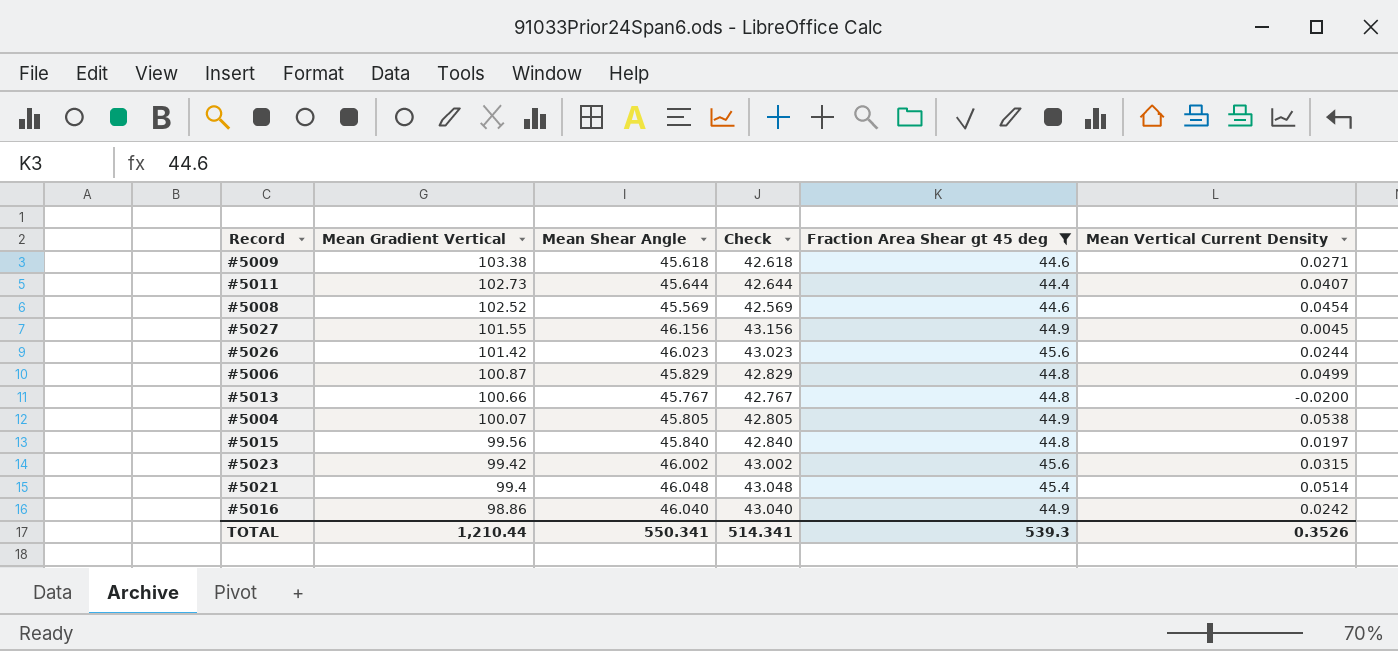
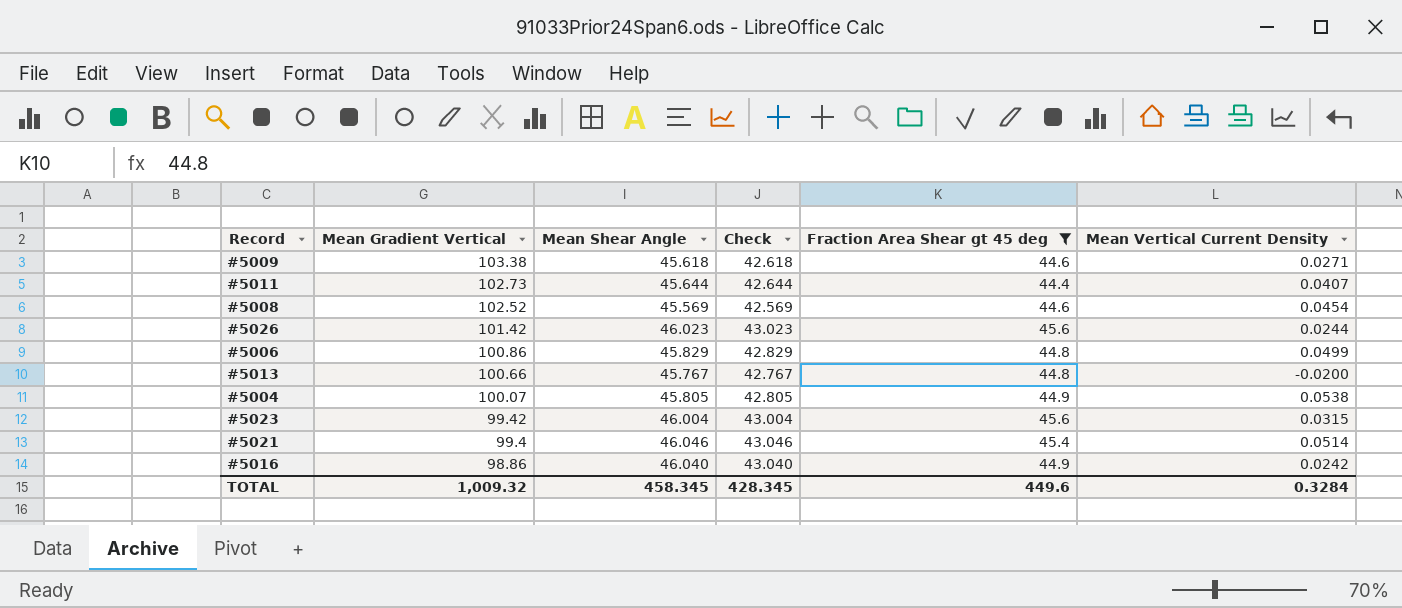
row #5027: 101.55 | 46.156 | 43.156 | 44.9 | 0.0045 -> none
row #5015: 99.56 | 45.840 | 42.840 | 44.8 | 0.0197 -> none
#5006 | Mean Gradient Vertical: 100.87 -> 100.86
#5023 | Mean Shear Angle: 46.002 -> 46.004
#5023 | Check: 43.002 -> 43.004
#5021 | Mean Shear Angle: 46.048 -> 46.046
#5021 | Check: 43.048 -> 43.046
TOTAL | Mean Gradient Vertical: 1,210.44 -> 1,009.32
TOTAL | Mean Shear Angle: 550.341 -> 458.345
TOTAL | Check: 514.341 -> 428.345
TOTAL | Fraction Area Shear gt 45 deg: 539.3 -> 449.6
TOTAL | Mean Vertical Current Density: 0.3526 -> 0.3284

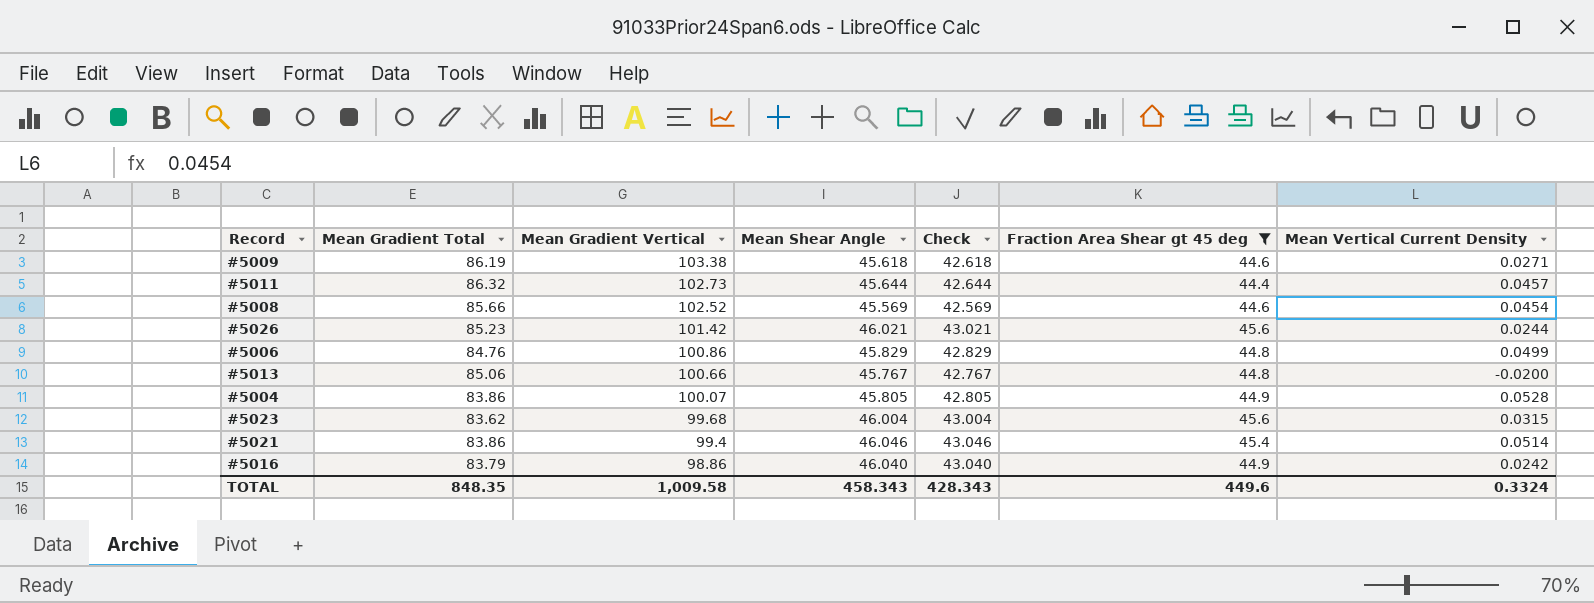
column Mean Gradient Total | position: none -> 2
#5011 | Mean Vertical Current Density: 0.0407 -> 0.0457
#5026 | Mean Shear Angle: 46.023 -> 46.021
#5026 | Check: 43.023 -> 43.021
#5004 | Mean Vertical Current Density: 0.0538 -> 0.0528
#5023 | Mean Gradient Vertical: 99.42 -> 99.68
TOTAL | Mean Gradient Vertical: 1,009.32 -> 1,009.58
TOTAL | Mean Shear Angle: 458.345 -> 458.343
TOTAL | Check: 428.345 -> 428.343
TOTAL | Mean Vertical Current Density: 0.3284 -> 0.3324

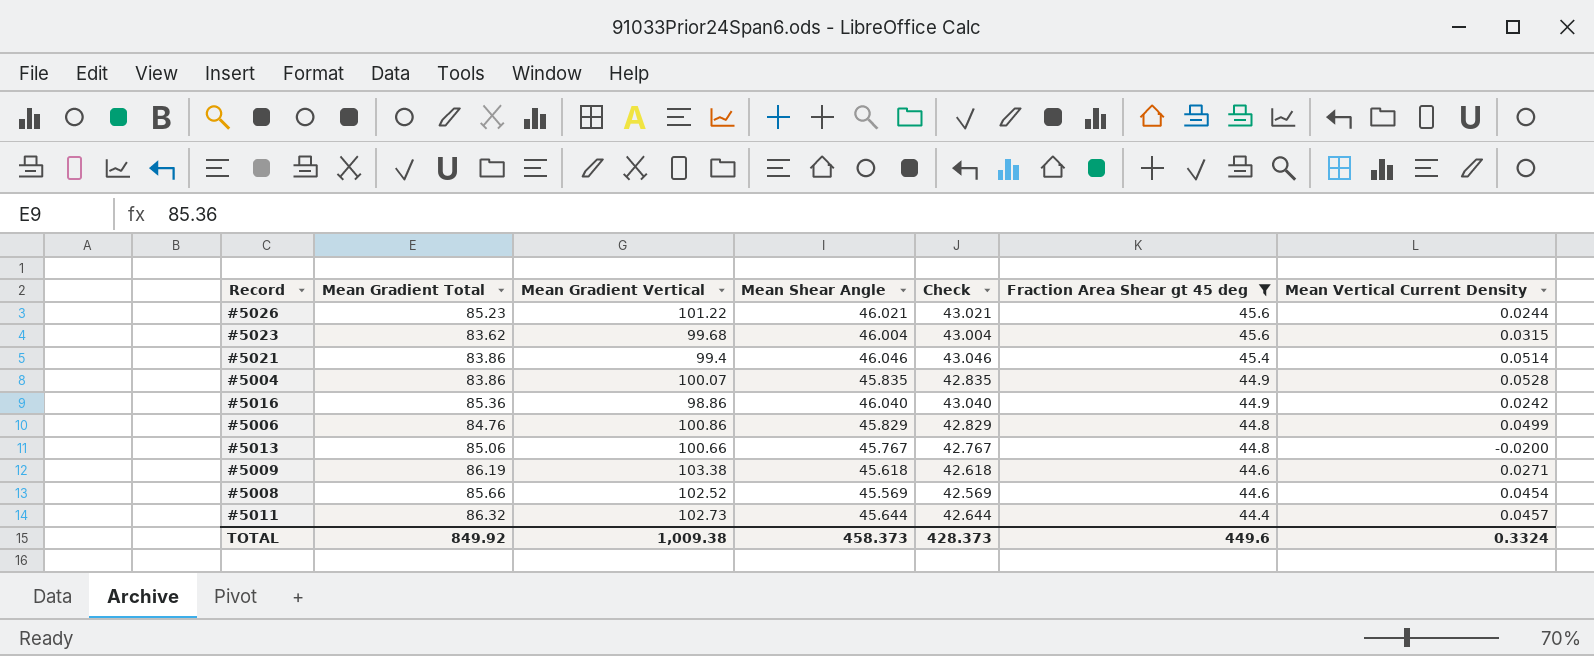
row order: Mean Gradient Vertical descending -> Fraction Area Shear gt 45 deg descending
#5026 | Mean Gradient Vertical: 101.42 -> 101.22
#5004 | Mean Shear Angle: 45.805 -> 45.835
#5004 | Check: 42.805 -> 42.835
#5016 | Mean Gradient Total: 83.79 -> 85.36
TOTAL | Mean Gradient Total: 848.35 -> 849.92
TOTAL | Mean Gradient Vertical: 1,009.58 -> 1,009.38
TOTAL | Mean Shear Angle: 458.343 -> 458.373
TOTAL | Check: 428.343 -> 428.373

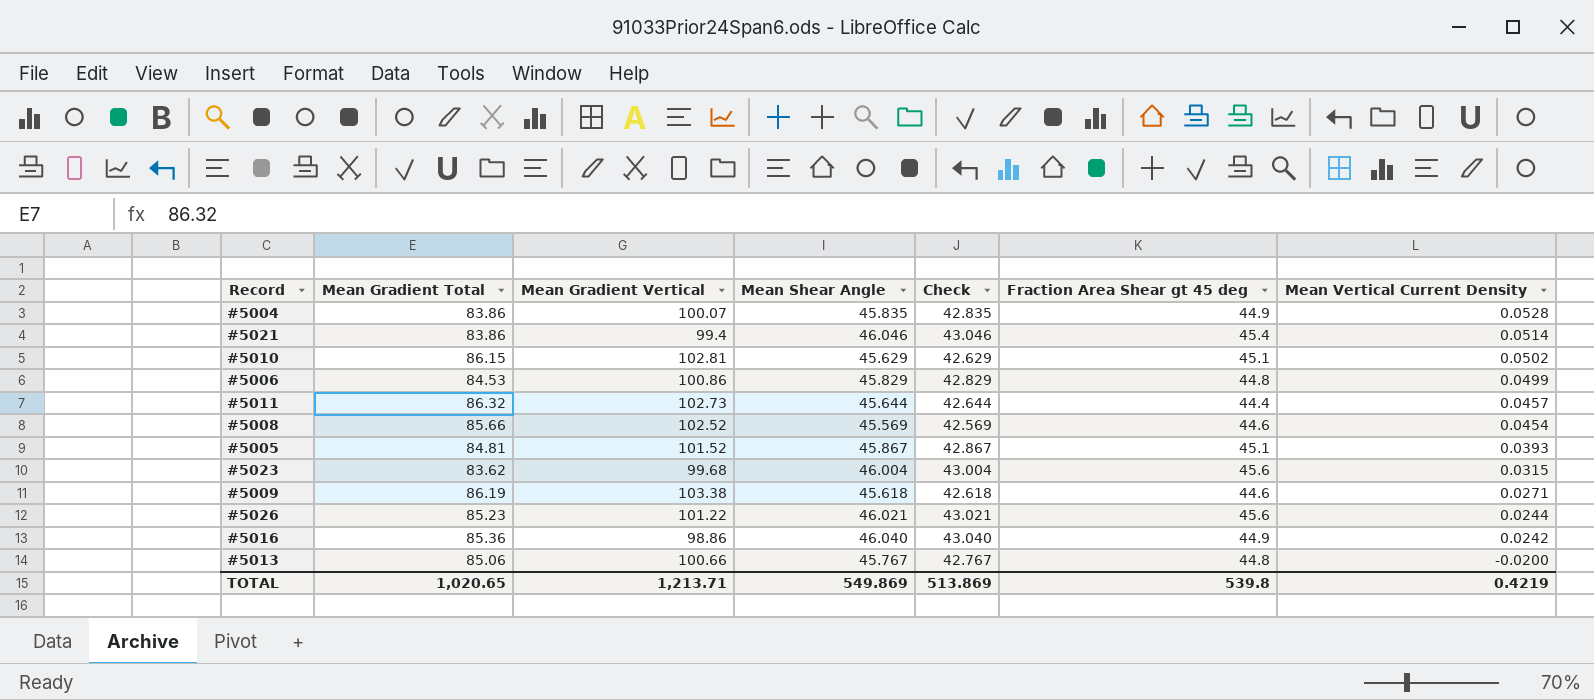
filter: Fraction Area Shear gt 45 deg != 45.1 -> none
row order: Fraction Area Shear gt 45 deg descending -> Mean Vertical Current Density descending
#5006 | Mean Gradient Total: 84.76 -> 84.53
TOTAL | Mean Gradient Total: 849.92 -> 1,020.65
TOTAL | Mean Gradient Vertical: 1,009.38 -> 1,213.71
TOTAL | Mean Shear Angle: 458.373 -> 549.869
TOTAL | Check: 428.373 -> 513.869
TOTAL | Fraction Area Shear gt 45 deg: 449.6 -> 539.8
TOTAL | Mean Vertical Current Density: 0.3324 -> 0.4219

